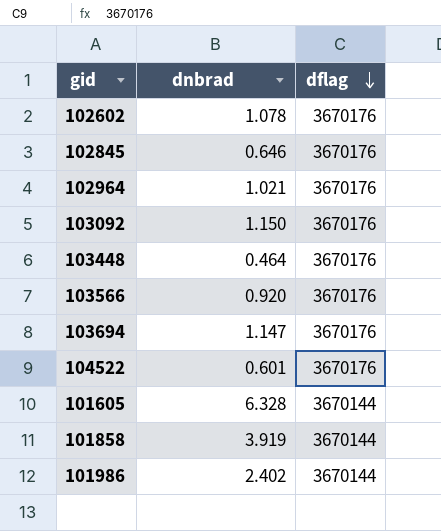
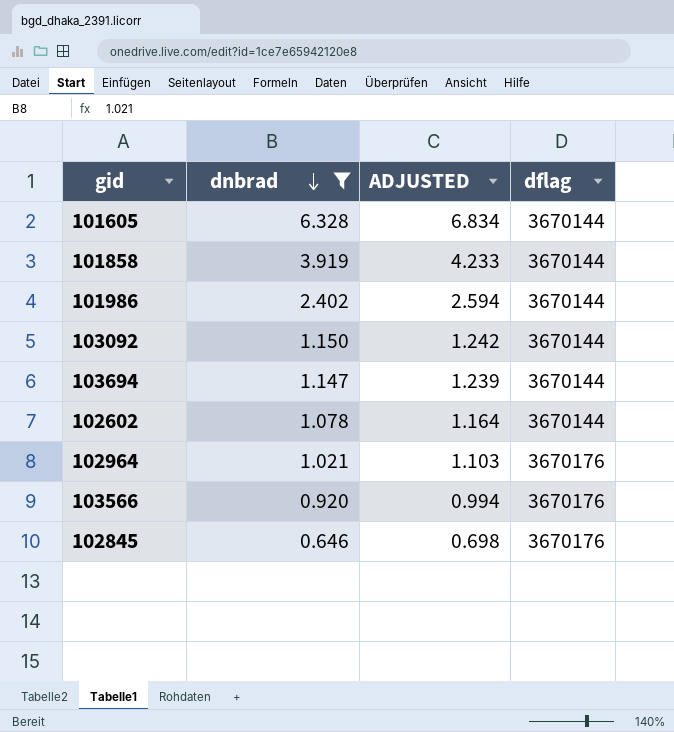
filter: none -> dnbrad >= 0.646
row order: dflag descending -> dnbrad descending
column ADJUSTED | formula: none -> [dnbrad] * 1.08
103092 | dflag: 3670176 -> 3670144
103694 | dflag: 3670176 -> 3670144
102602 | dflag: 3670176 -> 3670144

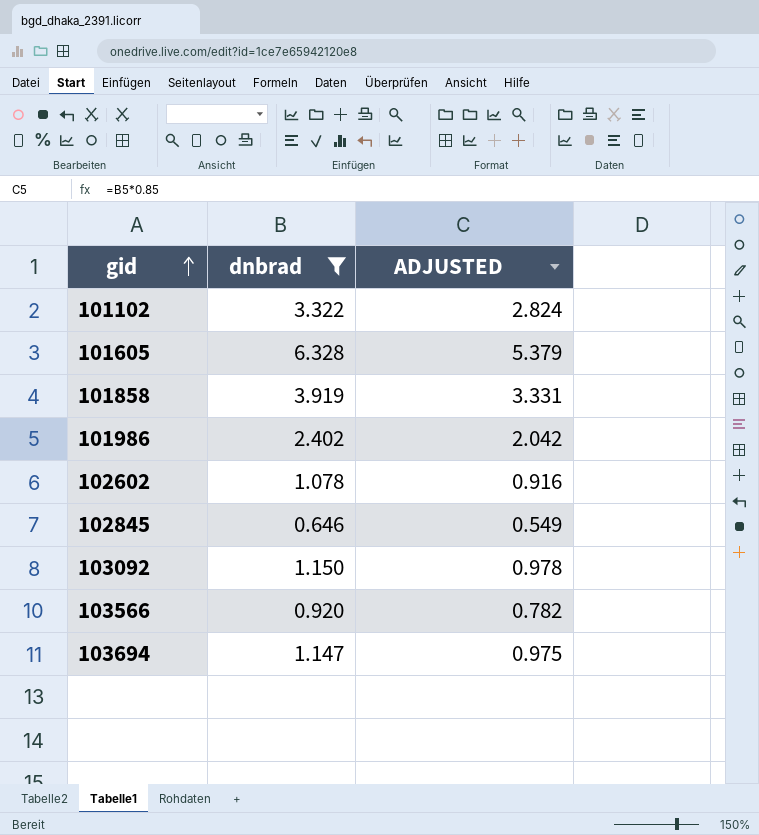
row order: dnbrad descending -> gid ascending
column dflag | position: 4 -> none
column ADJUSTED | formula: [dnbrad] * 1.08 -> [dnbrad] * 0.85
row 102964: 1.021 | 1.103 | 3670176 -> none
row 101102: none -> 3.322 | 2.824

